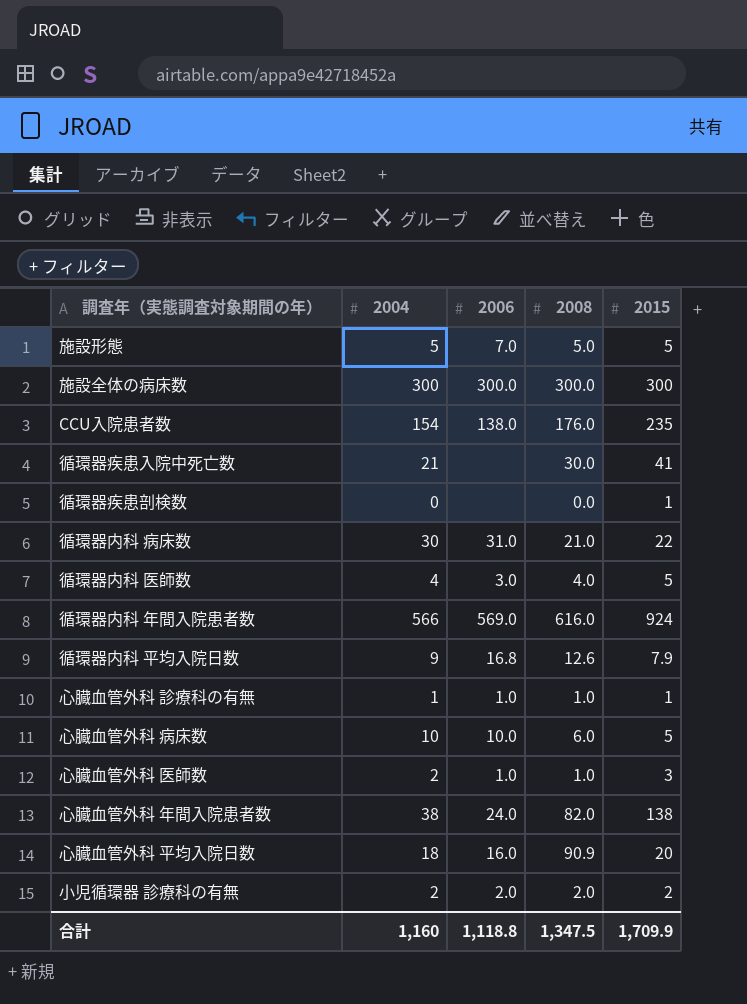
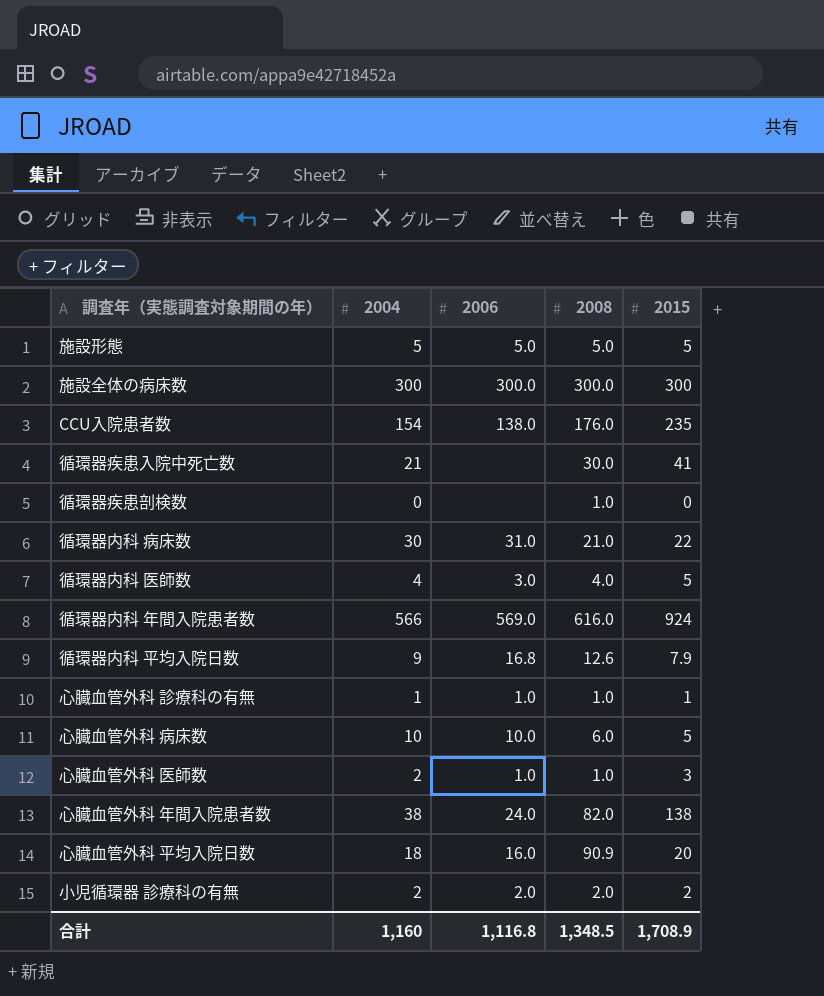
施設形態 | 2006: 7.0 -> 5.0
循環器疾患剖検数 | 2008: 0.0 -> 1.0
循環器疾患剖検数 | 2015: 1 -> 0
合計 | 2006: 1,118.8 -> 1,116.8
合計 | 2008: 1,347.5 -> 1,348.5
合計 | 2015: 1,709.9 -> 1,708.9

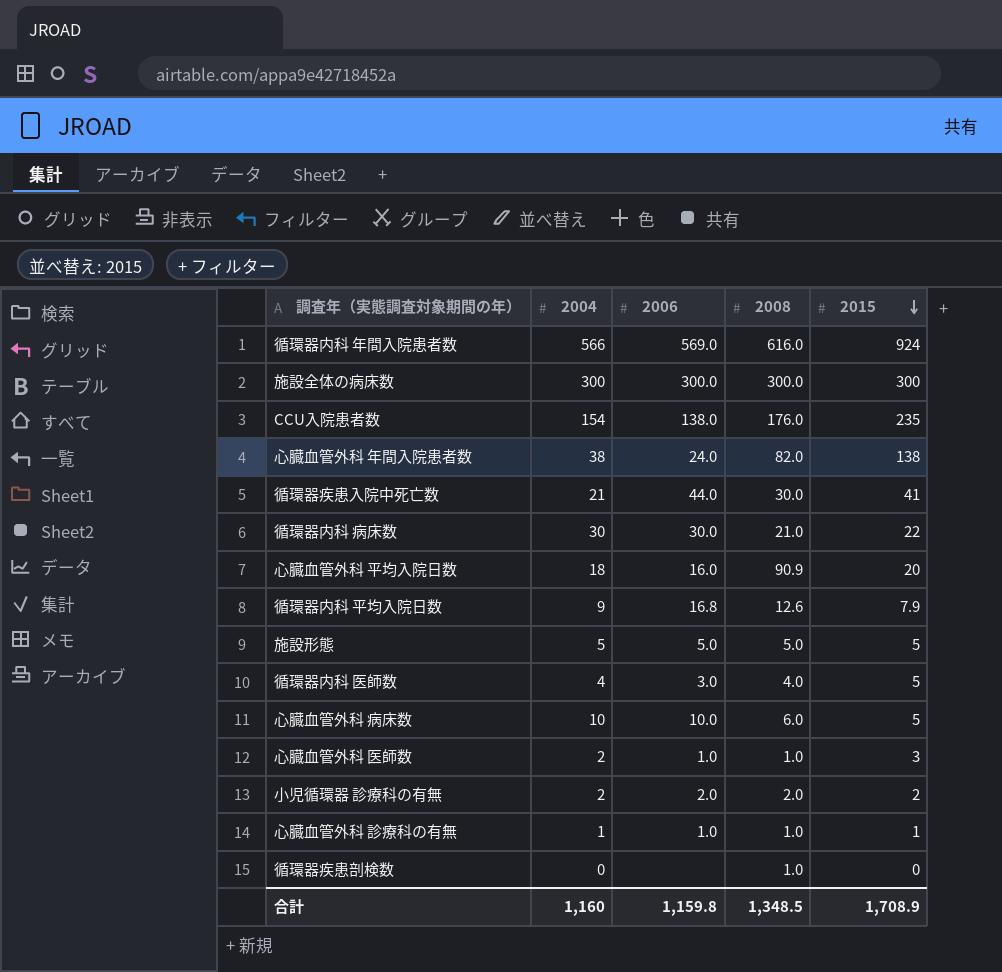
row order: none -> 2015 descending
循環器疾患入院中死亡数 | 2006: none -> 44.0
循環器内科 病床数 | 2006: 31.0 -> 30.0
合計 | 2006: 1,116.8 -> 1,159.8

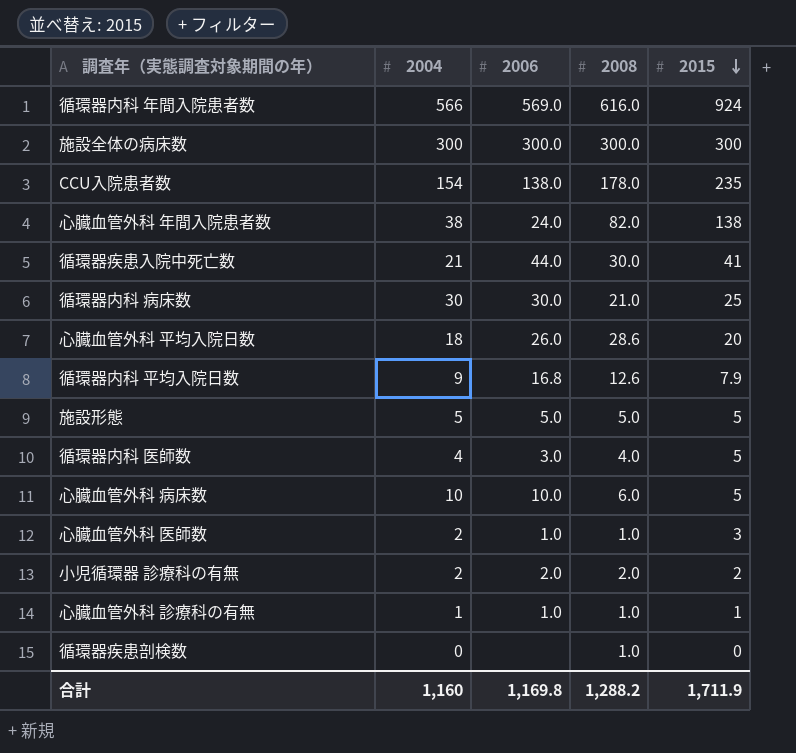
CCU入院患者数 | 2008: 176.0 -> 178.0
循環器内科 病床数 | 2015: 22 -> 25
心臓血管外科 平均入院日数 | 2006: 16.0 -> 26.0
心臓血管外科 平均入院日数 | 2008: 90.9 -> 28.6
合計 | 2006: 1,159.8 -> 1,169.8
合計 | 2008: 1,348.5 -> 1,288.2
合計 | 2015: 1,708.9 -> 1,711.9

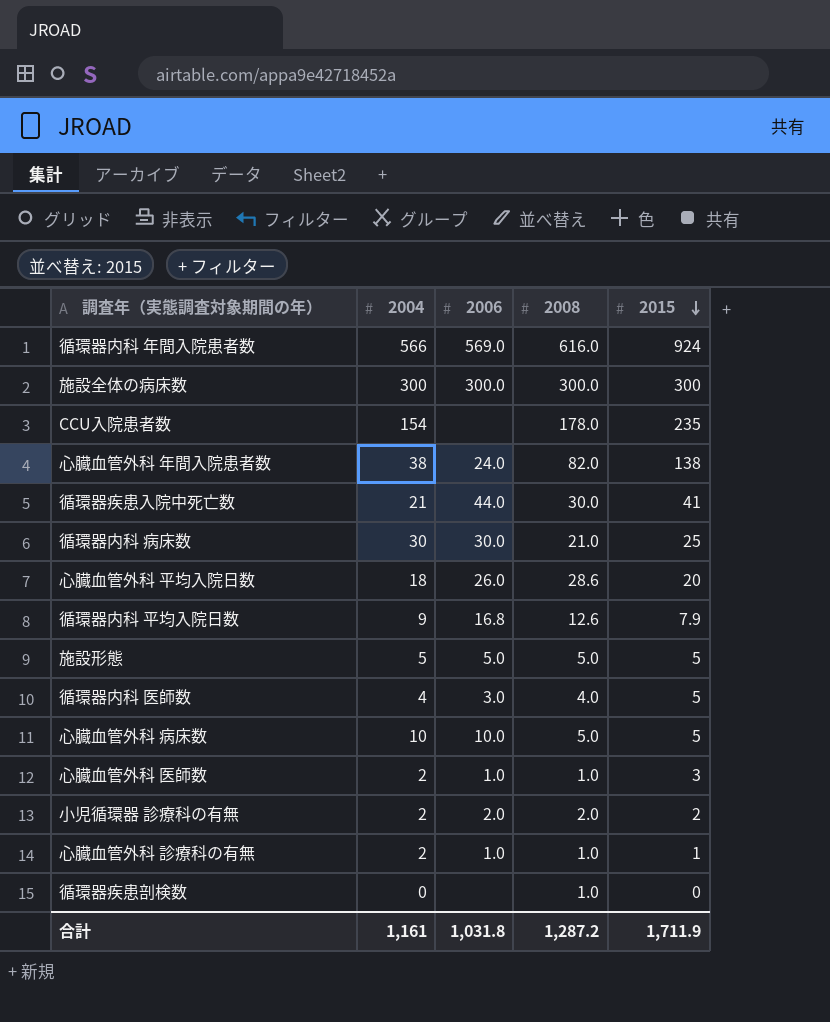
CCU入院患者数 | 2006: 138.0 -> none
心臓血管外科 病床数 | 2008: 6.0 -> 5.0
心臓血管外科 診療科の有無 | 2004: 1 -> 2
合計 | 2004: 1,160 -> 1,161
合計 | 2006: 1,169.8 -> 1,031.8
合計 | 2008: 1,288.2 -> 1,287.2

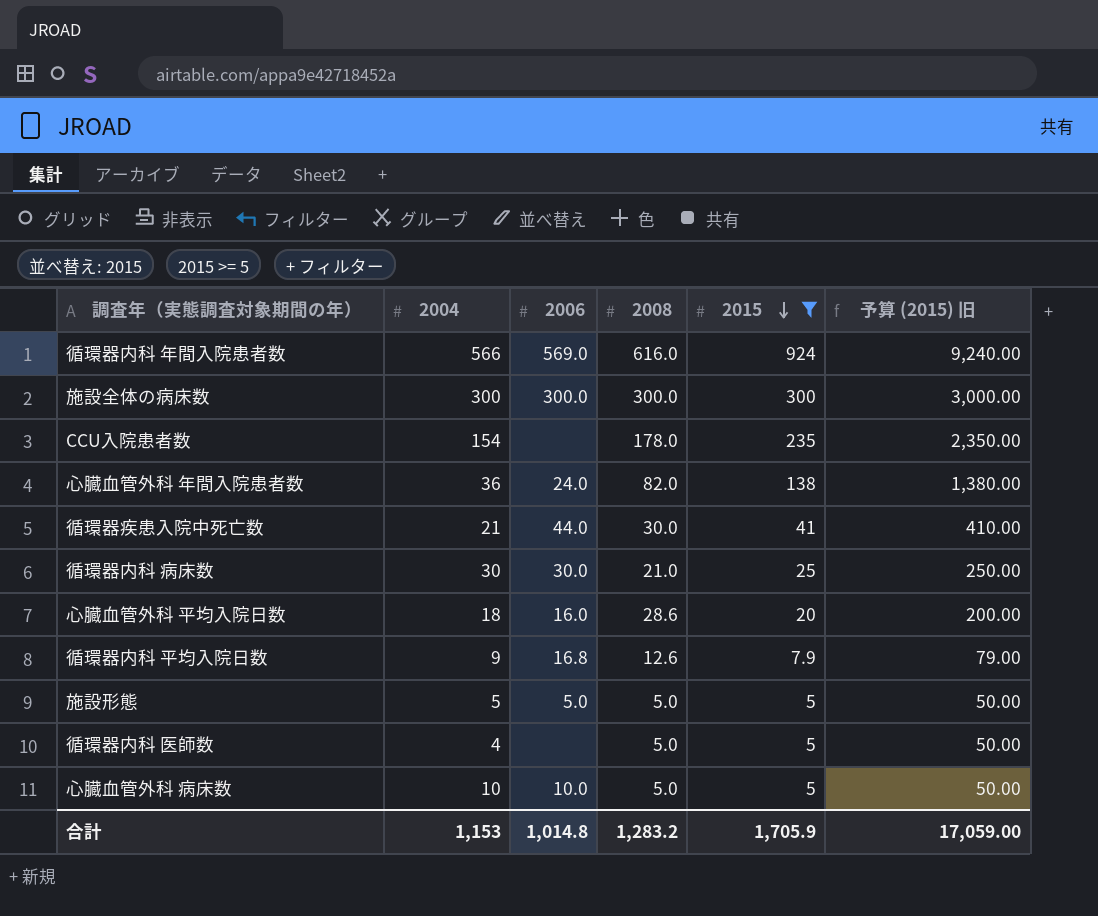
filter: none -> 2015 >= 5
column 予算 (2015) 旧 | formula: none -> [2015] * 10
心臓血管外科 年間入院患者数 | 2004: 38 -> 36
心臓血管外科 平均入院日数 | 2006: 26.0 -> 16.0
循環器内科 医師数 | 2006: 3.0 -> none
循環器内科 医師数 | 2008: 4.0 -> 5.0
合計 | 2004: 1,161 -> 1,153
合計 | 2006: 1,031.8 -> 1,014.8
合計 | 2008: 1,287.2 -> 1,283.2
合計 | 2015: 1,711.9 -> 1,705.9

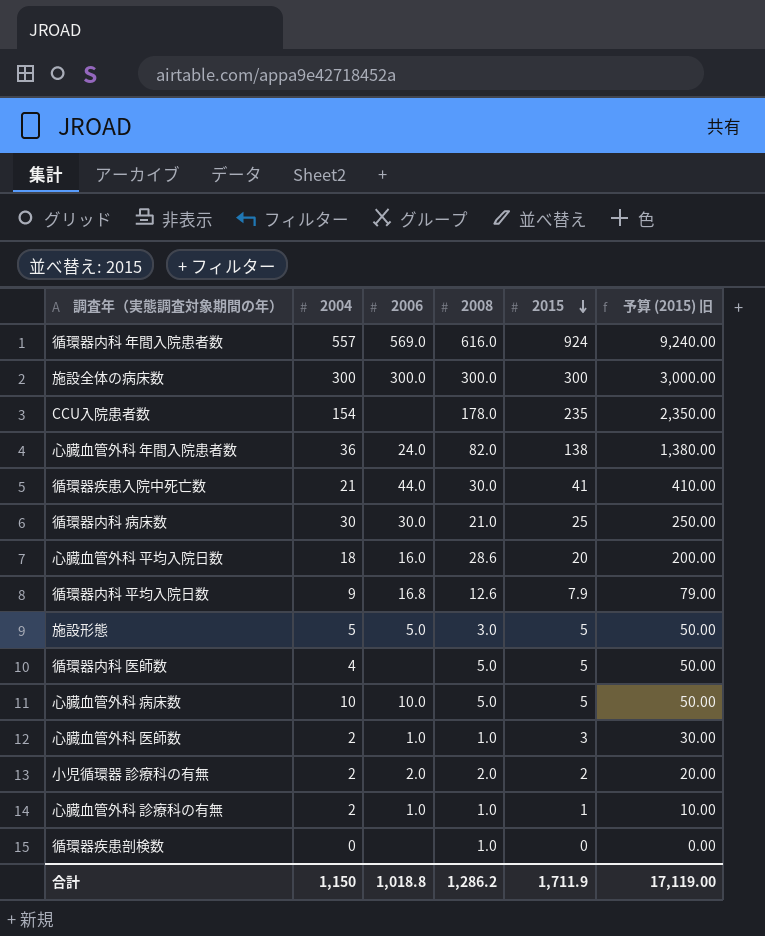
filter: 2015 >= 5 -> none
循環器内科 年間入院患者数 | 2004: 566 -> 557
施設形態 | 2008: 5.0 -> 3.0
合計 | 2004: 1,153 -> 1,150
合計 | 2006: 1,014.8 -> 1,018.8
合計 | 2008: 1,283.2 -> 1,286.2
合計 | 2015: 1,705.9 -> 1,711.9
合計 | 予算 (2015) 旧: 17,059.00 -> 17,119.00

